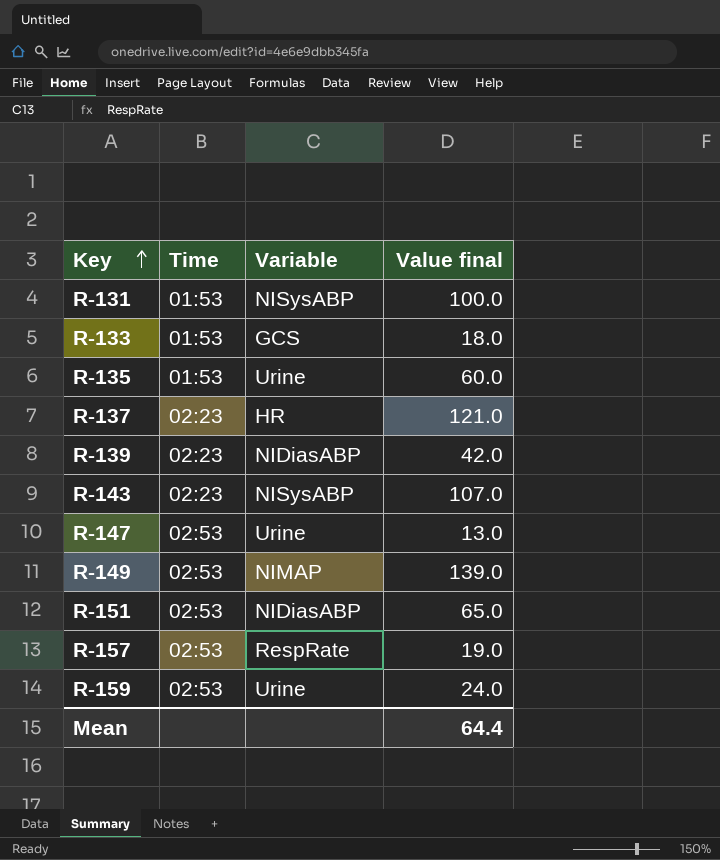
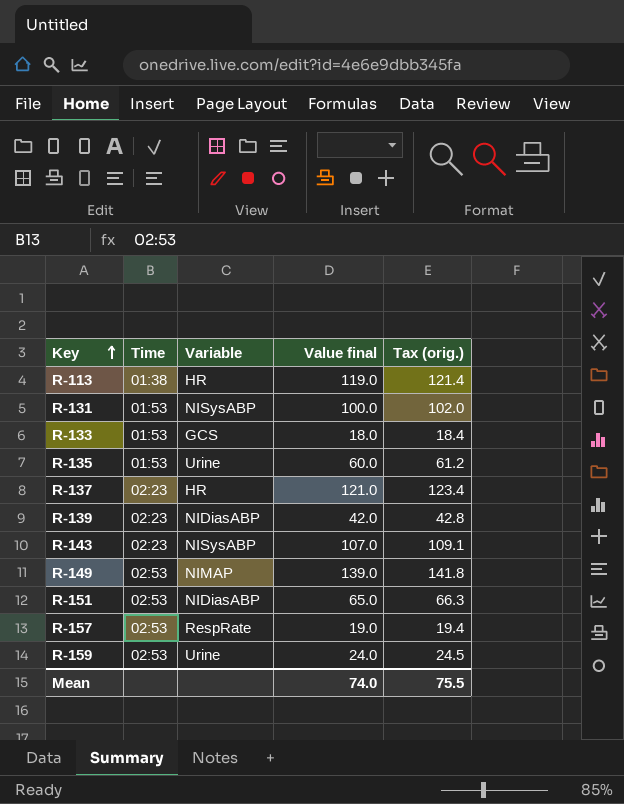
column Tax (orig.) | formula: none -> [Value final] * 1.02
row R-147: 02:53 | Urine | 13.0 -> none
row R-113: none -> 01:38 | HR | 119.0 | 121.4
Mean | Value final: 64.4 -> 74.0

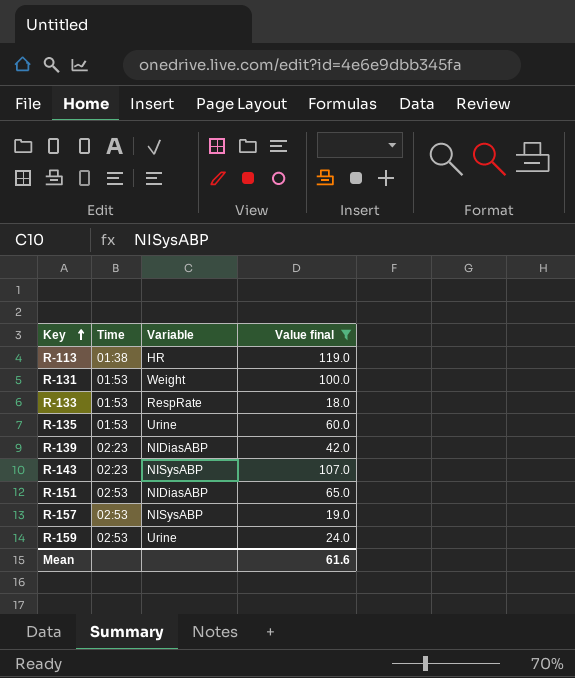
filter: none -> Value final <= 119.0
column Tax (orig.) | formula: [Value final] * 1.02 -> none
R-131 | Variable: NISysABP -> Weight
R-133 | Variable: GCS -> RespRate
R-157 | Variable: RespRate -> NISysABP
Mean | Value final: 74.0 -> 61.6

